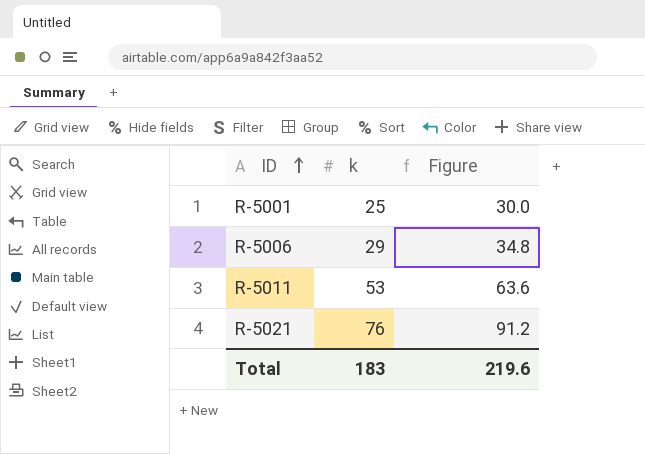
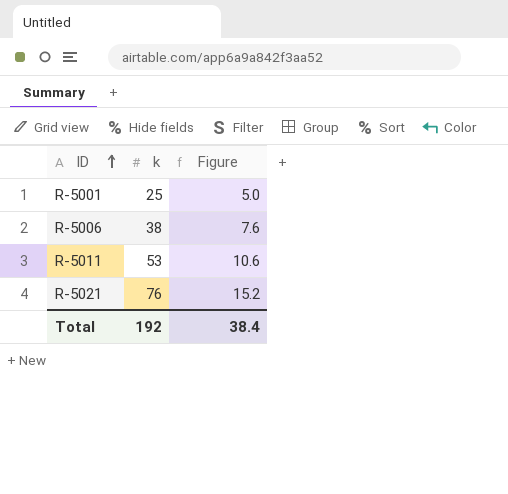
column Figure | formula: [k] * 1.2 -> [k] * 0.2
R-5006 | k: 29 -> 38
Total | k: 183 -> 192
Total | Figure: 219.6 -> 38.4

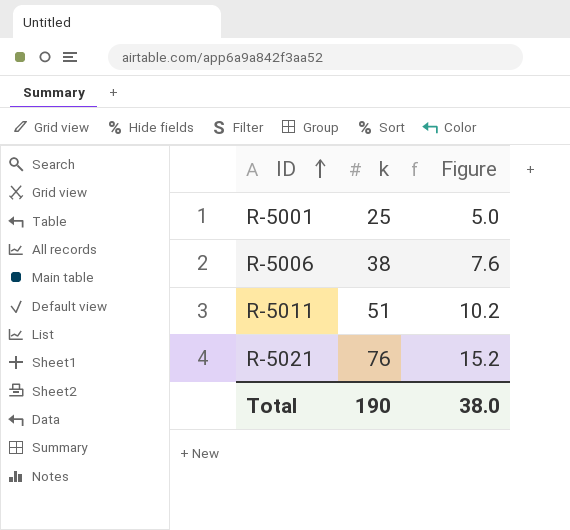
R-5011 | k: 53 -> 51
R-5011 | Figure: 10.6 -> 10.2
Total | k: 192 -> 190
Total | Figure: 38.4 -> 38.0

